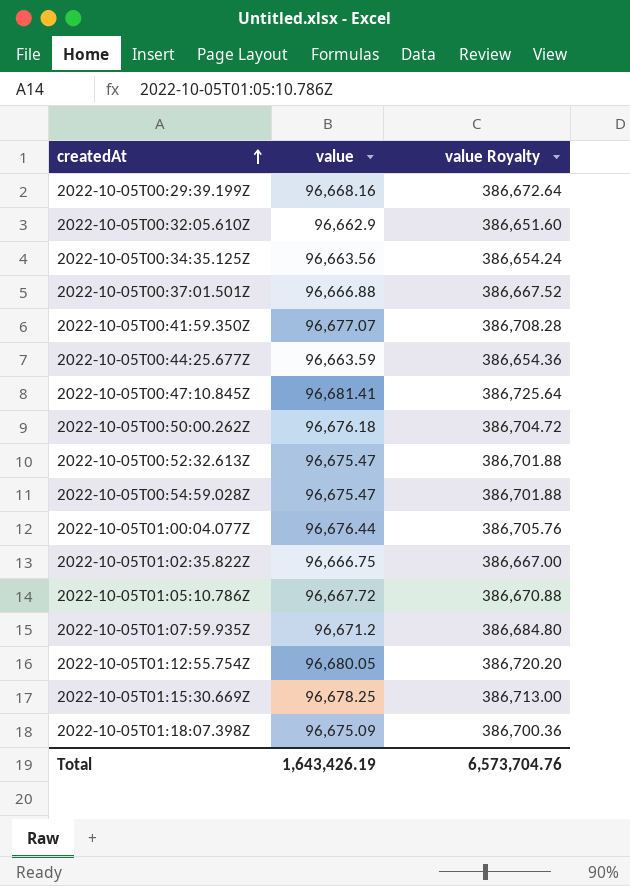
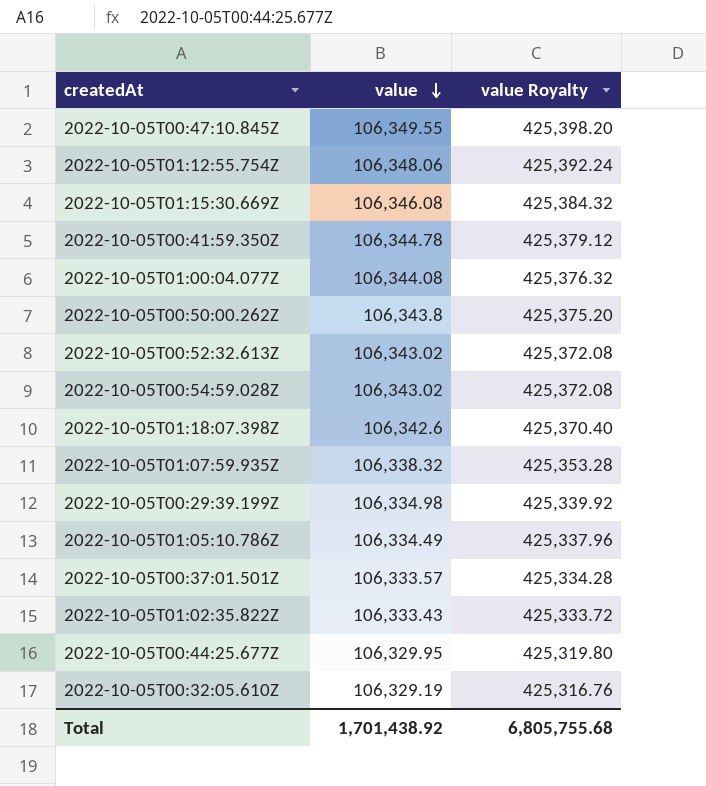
row order: createdAt ascending -> value descending
row 2022-10-05T00:34:35.125Z: 96,663.56 | 386,654.24 -> none
2022-10-05T00:47:10.845Z | value: 96,681.41 -> 106,349.55
2022-10-05T00:47:10.845Z | value Royalty: 386,725.64 -> 425,398.20
2022-10-05T01:12:55.754Z | value: 96,680.05 -> 106,348.06
2022-10-05T01:12:55.754Z | value Royalty: 386,720.20 -> 425,392.24
2022-10-05T01:15:30.669Z | value: 96,678.25 -> 106,346.08
2022-10-05T01:15:30.669Z | value Royalty: 386,713.00 -> 425,384.32
2022-10-05T00:41:59.350Z | value: 96,677.07 -> 106,344.78
2022-10-05T00:41:59.350Z | value Royalty: 386,708.28 -> 425,379.12
2022-10-05T01:00:04.077Z | value: 96,676.44 -> 106,344.08
2022-10-05T01:00:04.077Z | value Royalty: 386,705.76 -> 425,376.32
2022-10-05T00:50:00.262Z | value: 96,676.18 -> 106,343.8
2022-10-05T00:50:00.262Z | value Royalty: 386,704.72 -> 425,375.20
2022-10-05T00:52:32.613Z | value: 96,675.47 -> 106,343.02
2022-10-05T00:52:32.613Z | value Royalty: 386,701.88 -> 425,372.08
2022-10-05T00:54:59.028Z | value: 96,675.47 -> 106,343.02
2022-10-05T00:54:59.028Z | value Royalty: 386,701.88 -> 425,372.08
2022-10-05T01:18:07.398Z | value: 96,675.09 -> 106,342.6
2022-10-05T01:18:07.398Z | value Royalty: 386,700.36 -> 425,370.40
2022-10-05T01:07:59.935Z | value: 96,671.2 -> 106,338.32
2022-10-05T01:07:59.935Z | value Royalty: 386,684.80 -> 425,353.28
2022-10-05T00:29:39.199Z | value: 96,668.16 -> 106,334.98
2022-10-05T00:29:39.199Z | value Royalty: 386,672.64 -> 425,339.92
2022-10-05T01:05:10.786Z | value: 96,667.72 -> 106,334.49
2022-10-05T01:05:10.786Z | value Royalty: 386,670.88 -> 425,337.96
2022-10-05T00:37:01.501Z | value: 96,666.88 -> 106,333.57
2022-10-05T00:37:01.501Z | value Royalty: 386,667.52 -> 425,334.28
2022-10-05T01:02:35.822Z | value: 96,666.75 -> 106,333.43
2022-10-05T01:02:35.822Z | value Royalty: 386,667.00 -> 425,333.72
2022-10-05T00:44:25.677Z | value: 96,663.59 -> 106,329.95
2022-10-05T00:44:25.677Z | value Royalty: 386,654.36 -> 425,319.80
2022-10-05T00:32:05.610Z | value: 96,662.9 -> 106,329.19
2022-10-05T00:32:05.610Z | value Royalty: 386,651.60 -> 425,316.76
Total | value: 1,643,426.19 -> 1,701,438.92
Total | value Royalty: 6,573,704.76 -> 6,805,755.68

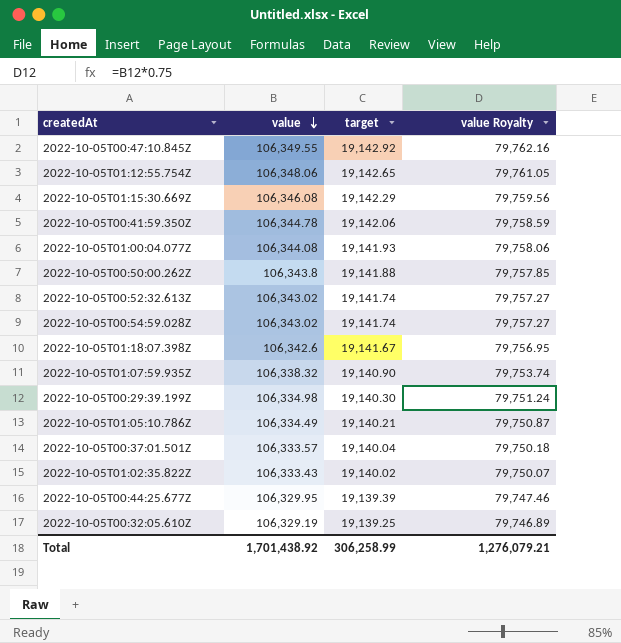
column target | formula: none -> [value] * 0.18
column value Royalty | formula: [value] * 4 -> [value] * 0.75
Total | value Royalty: 6,805,755.68 -> 1,276,079.21

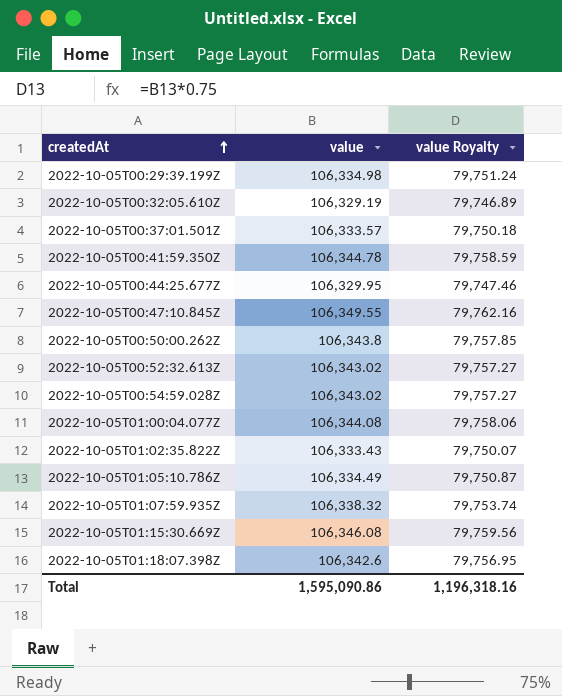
row order: value descending -> createdAt ascending
column target | formula: [value] * 0.18 -> none
row 2022-10-05T01:12:55.754Z: 106,348.06 | 19,142.65 | 79,761.05 -> none
Total | value: 1,701,438.92 -> 1,595,090.86
Total | value Royalty: 1,276,079.21 -> 1,196,318.16

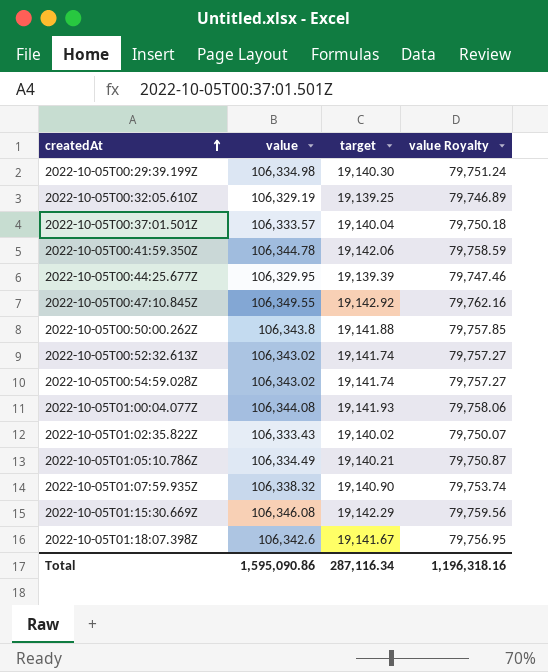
column target | formula: none -> [value] * 0.18

